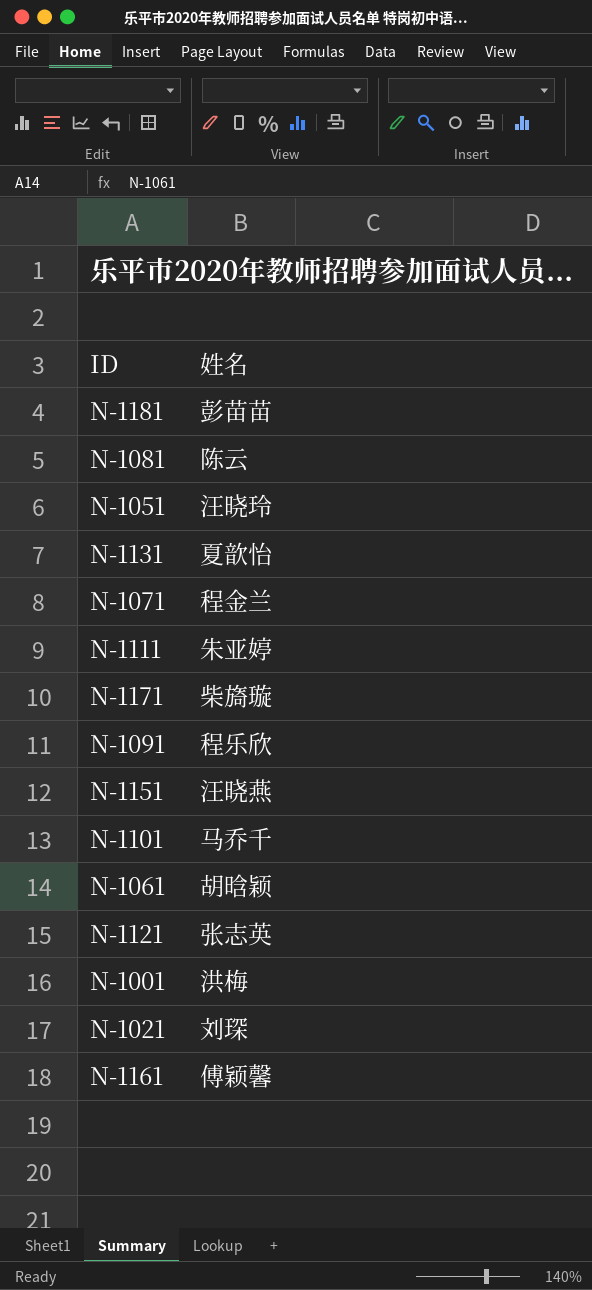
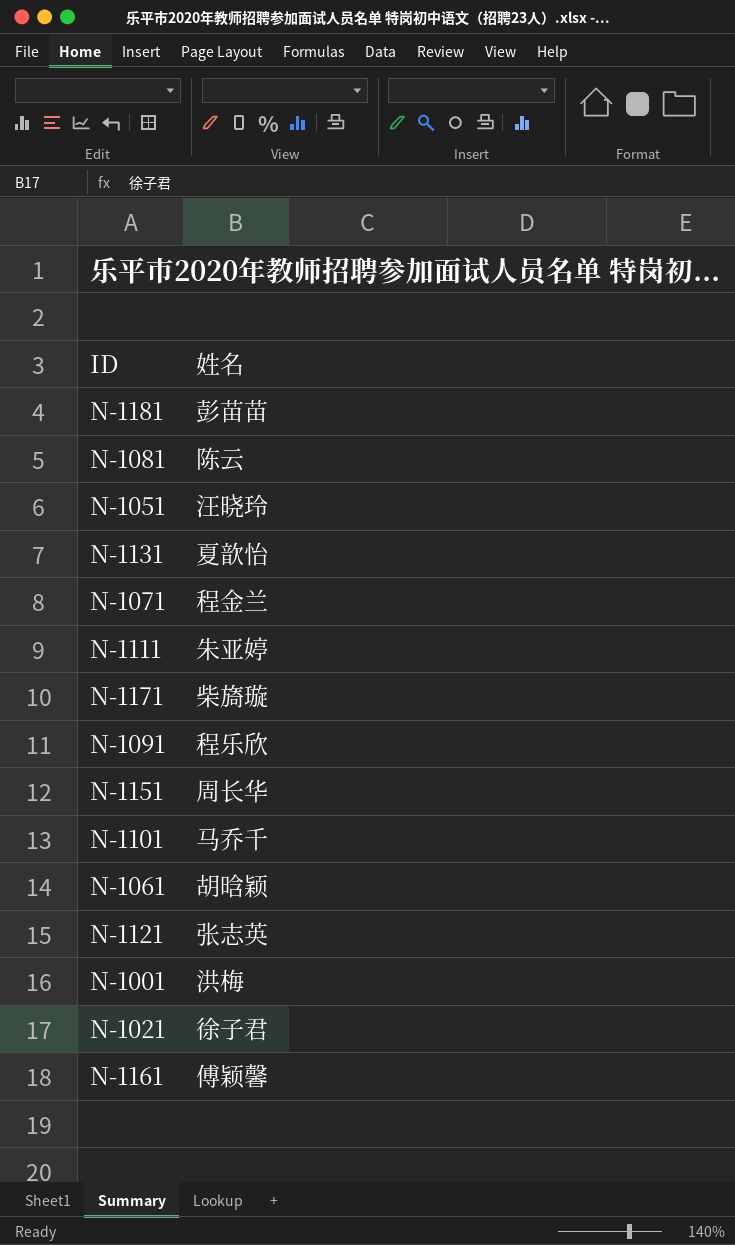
N-1151 | 姓名: 汪晓燕 -> 周长华
N-1021 | 姓名: 刘琛 -> 徐子君

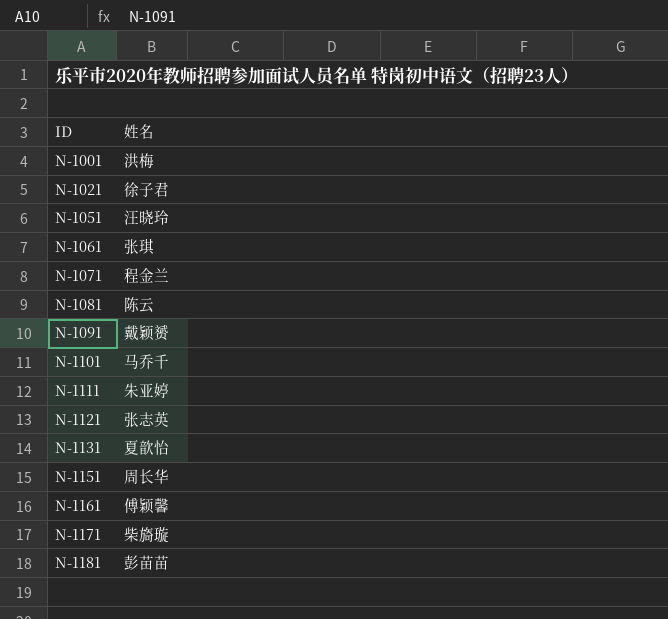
row order: none -> ID ascending
N-1061 | 姓名: 胡晗颖 -> 张琪
N-1091 | 姓名: 程乐欣 -> 戴颖赟

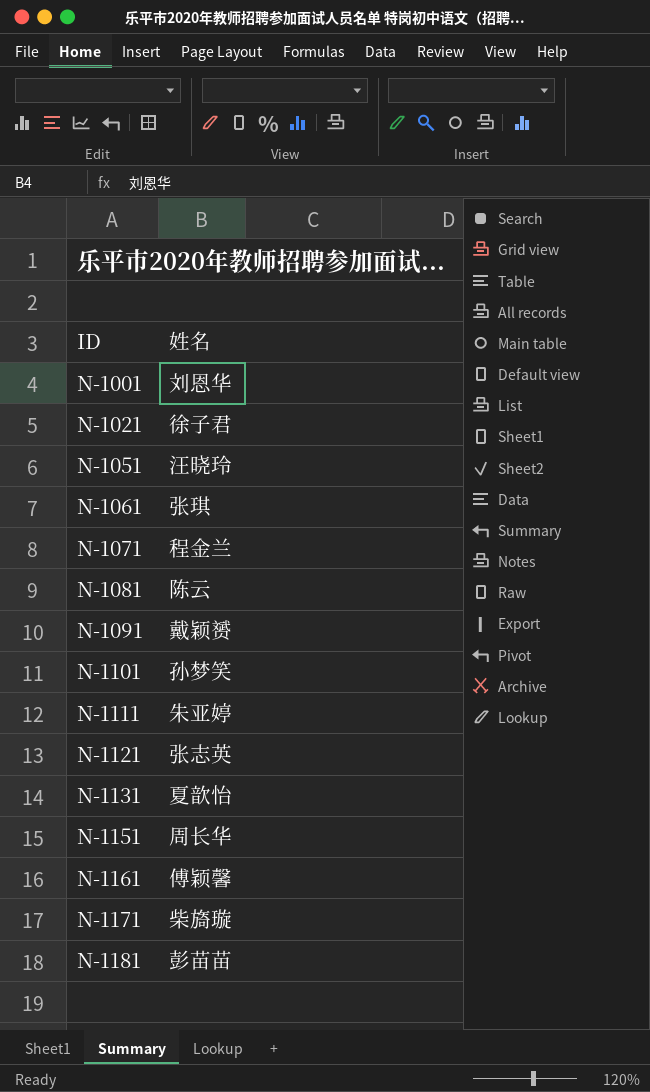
N-1001 | 姓名: 洪梅 -> 刘恩华
N-1101 | 姓名: 马乔千 -> 孙梦笑

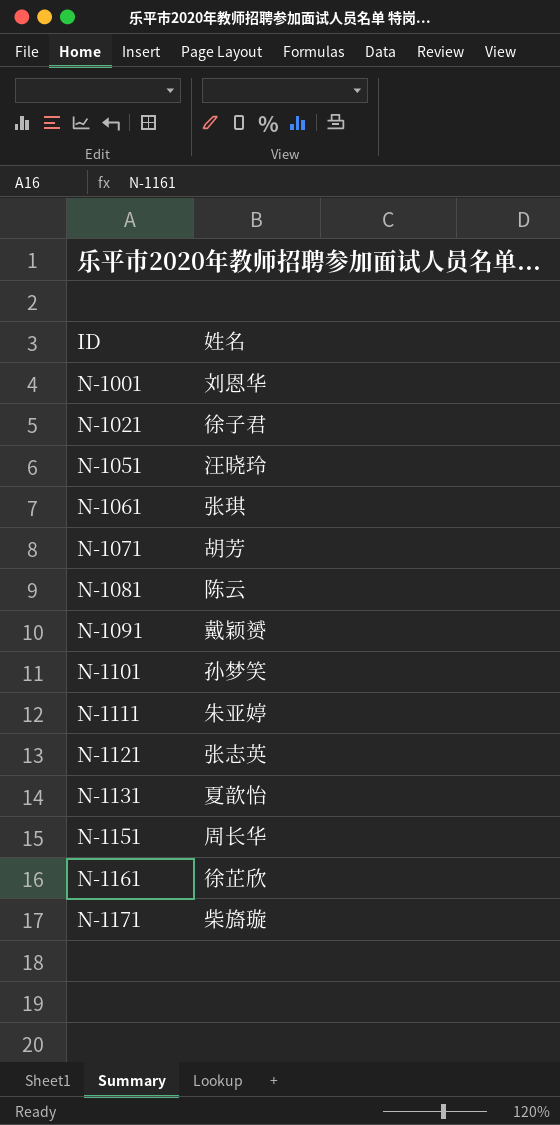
row N-1181: 彭苗苗 -> none
N-1071 | 姓名: 程金兰 -> 胡芳
N-1161 | 姓名: 傅颖馨 -> 徐芷欣

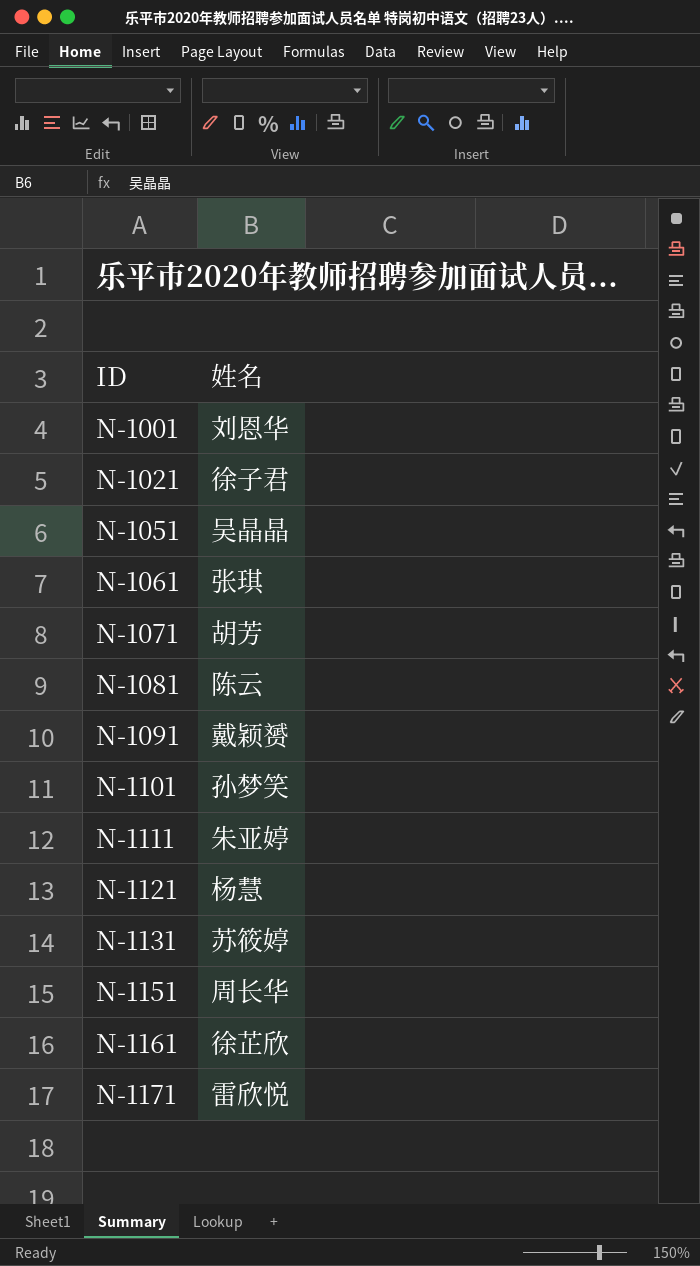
N-1051 | 姓名: 汪晓玲 -> 吴晶晶
N-1121 | 姓名: 张志英 -> 杨慧
N-1131 | 姓名: 夏歆怡 -> 苏筱婷
N-1171 | 姓名: 柴旖璇 -> 雷欣悦

